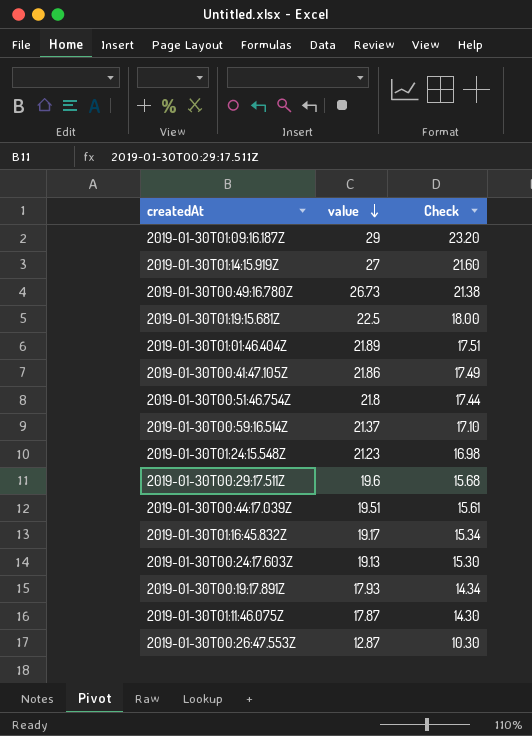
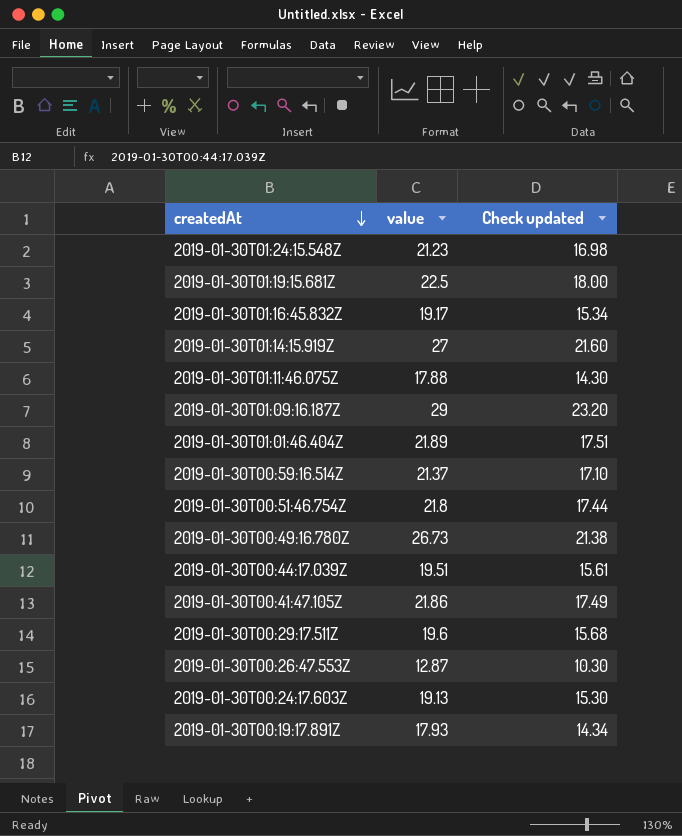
row order: value descending -> createdAt descending
column name: Check -> Check updated
2019-01-30T01:11:46.075Z | value: 17.87 -> 17.88

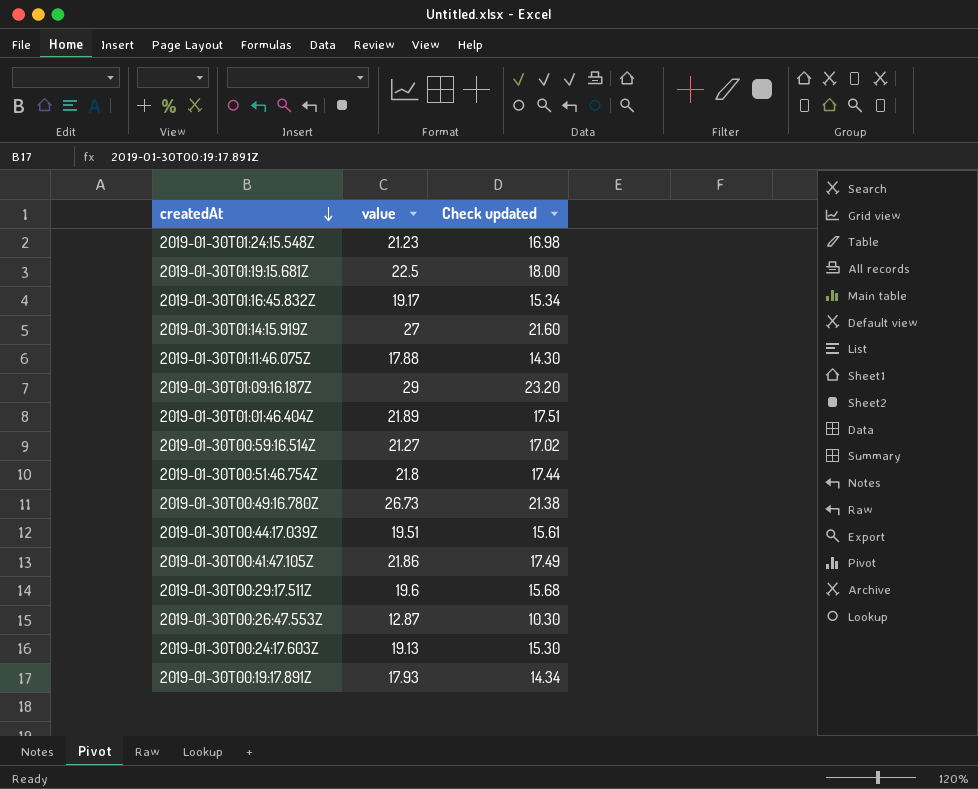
2019-01-30T00:59:16.514Z | value: 21.37 -> 21.27
2019-01-30T00:59:16.514Z | Check updated: 17.10 -> 17.02

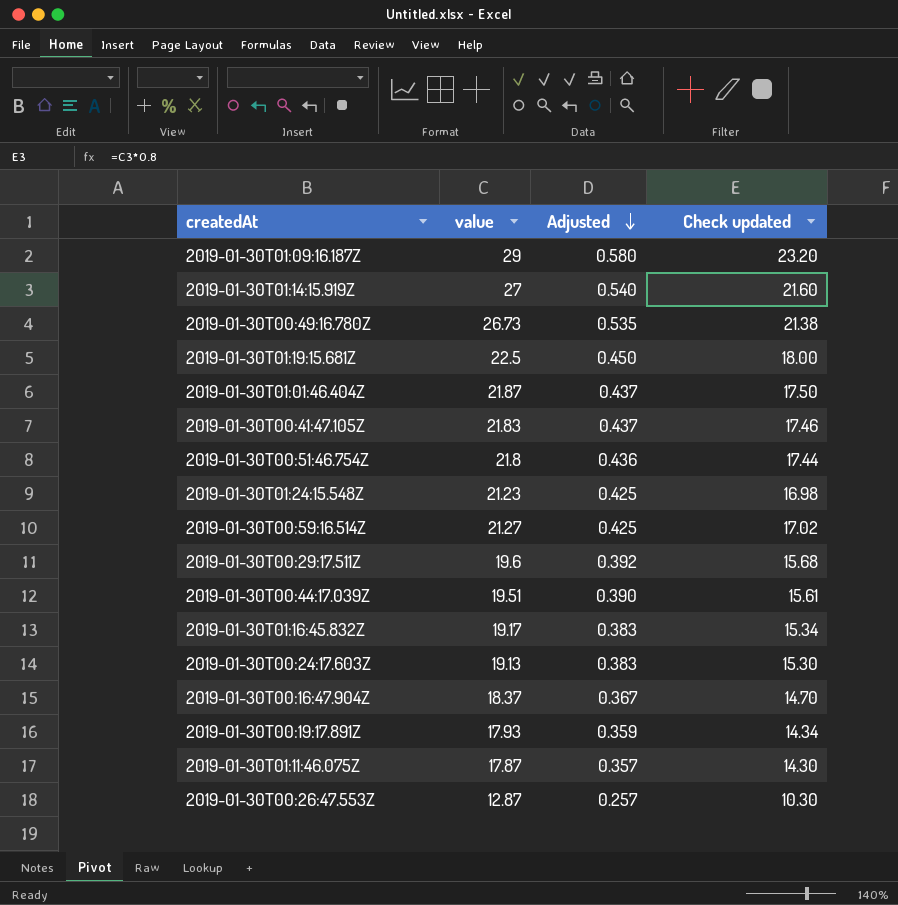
row order: createdAt descending -> Adjusted descending
column Adjusted | formula: none -> [value] * 0.02
2019-01-30T01:01:46.404Z | value: 21.89 -> 21.87
2019-01-30T01:01:46.404Z | Check updated: 17.51 -> 17.50
2019-01-30T00:41:47.105Z | value: 21.86 -> 21.83
2019-01-30T00:41:47.105Z | Check updated: 17.49 -> 17.46
row 2019-01-30T00:16:47.904Z: none -> 18.37 | 0.367 | 14.70
2019-01-30T01:11:46.075Z | value: 17.88 -> 17.87

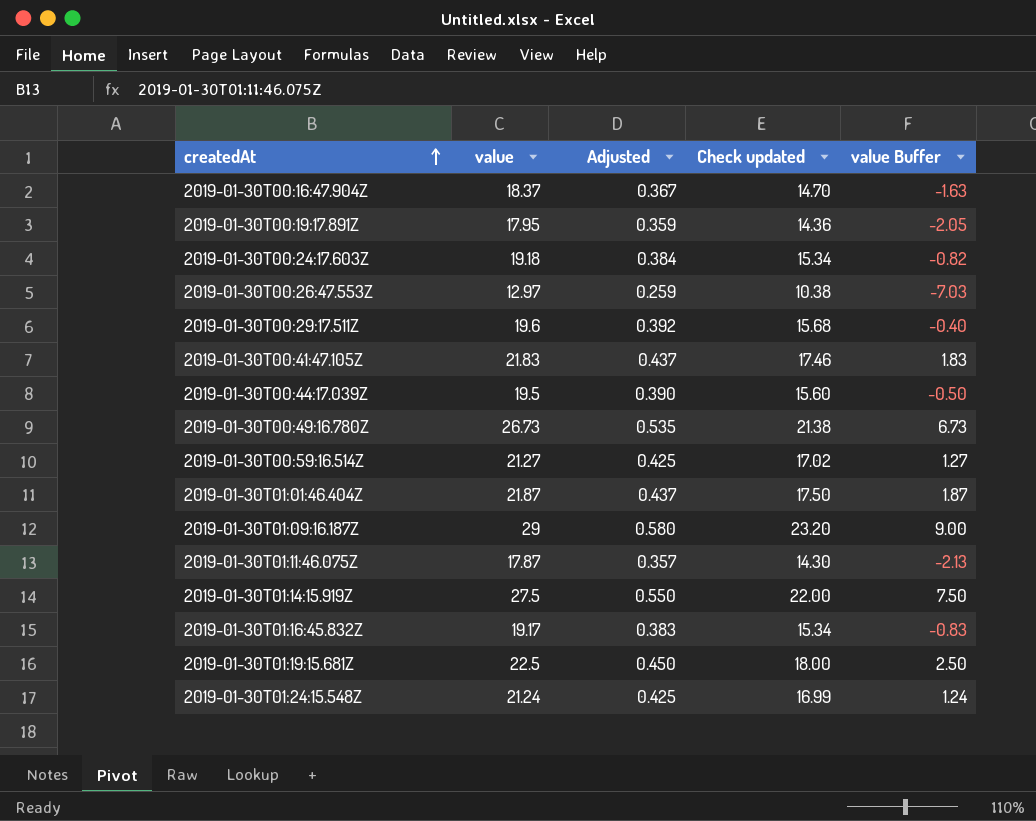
row order: Adjusted descending -> createdAt ascending
column value Buffer | formula: none -> [value] - 20
row 2019-01-30T00:51:46.754Z: 21.8 | 0.436 | 17.44 -> none
2019-01-30T00:19:17.891Z | value: 17.93 -> 17.95
2019-01-30T00:19:17.891Z | Check updated: 14.34 -> 14.36
2019-01-30T00:24:17.603Z | value: 19.13 -> 19.18
2019-01-30T00:24:17.603Z | Adjusted: 0.383 -> 0.384
2019-01-30T00:24:17.603Z | Check updated: 15.30 -> 15.34
2019-01-30T00:26:47.553Z | value: 12.87 -> 12.97
2019-01-30T00:26:47.553Z | Adjusted: 0.257 -> 0.259
2019-01-30T00:26:47.553Z | Check updated: 10.30 -> 10.38
2019-01-30T00:44:17.039Z | value: 19.51 -> 19.5
2019-01-30T00:44:17.039Z | Check updated: 15.61 -> 15.60
2019-01-30T01:14:15.919Z | value: 27 -> 27.5
2019-01-30T01:14:15.919Z | Adjusted: 0.540 -> 0.550
2019-01-30T01:14:15.919Z | Check updated: 21.60 -> 22.00
2019-01-30T01:24:15.548Z | value: 21.23 -> 21.24
2019-01-30T01:24:15.548Z | Check updated: 16.98 -> 16.99

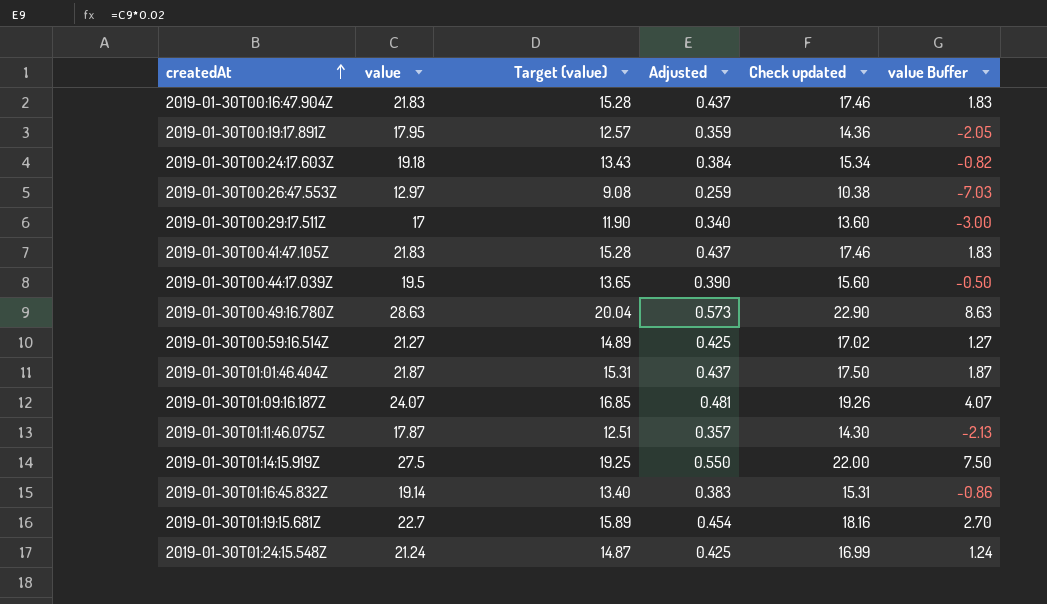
column Target (value) | formula: none -> [value] * 0.7
2019-01-30T00:16:47.904Z | value: 18.37 -> 21.83
2019-01-30T00:16:47.904Z | Adjusted: 0.367 -> 0.437
2019-01-30T00:16:47.904Z | Check updated: 14.70 -> 17.46
2019-01-30T00:16:47.904Z | value Buffer: -1.63 -> 1.83
2019-01-30T00:29:17.511Z | value: 19.6 -> 17
2019-01-30T00:29:17.511Z | Adjusted: 0.392 -> 0.340
2019-01-30T00:29:17.511Z | Check updated: 15.68 -> 13.60
2019-01-30T00:29:17.511Z | value Buffer: -0.40 -> -3.00
2019-01-30T00:49:16.780Z | value: 26.73 -> 28.63
2019-01-30T00:49:16.780Z | Adjusted: 0.535 -> 0.573
2019-01-30T00:49:16.780Z | Check updated: 21.38 -> 22.90
2019-01-30T00:49:16.780Z | value Buffer: 6.73 -> 8.63
2019-01-30T01:09:16.187Z | value: 29 -> 24.07
2019-01-30T01:09:16.187Z | Adjusted: 0.580 -> 0.481
2019-01-30T01:09:16.187Z | Check updated: 23.20 -> 19.26
2019-01-30T01:09:16.187Z | value Buffer: 9.00 -> 4.07
2019-01-30T01:16:45.832Z | value: 19.17 -> 19.14
2019-01-30T01:16:45.832Z | Check updated: 15.34 -> 15.31
2019-01-30T01:16:45.832Z | value Buffer: -0.83 -> -0.86
2019-01-30T01:19:15.681Z | value: 22.5 -> 22.7
2019-01-30T01:19:15.681Z | Adjusted: 0.450 -> 0.454
2019-01-30T01:19:15.681Z | Check updated: 18.00 -> 18.16
2019-01-30T01:19:15.681Z | value Buffer: 2.50 -> 2.70

